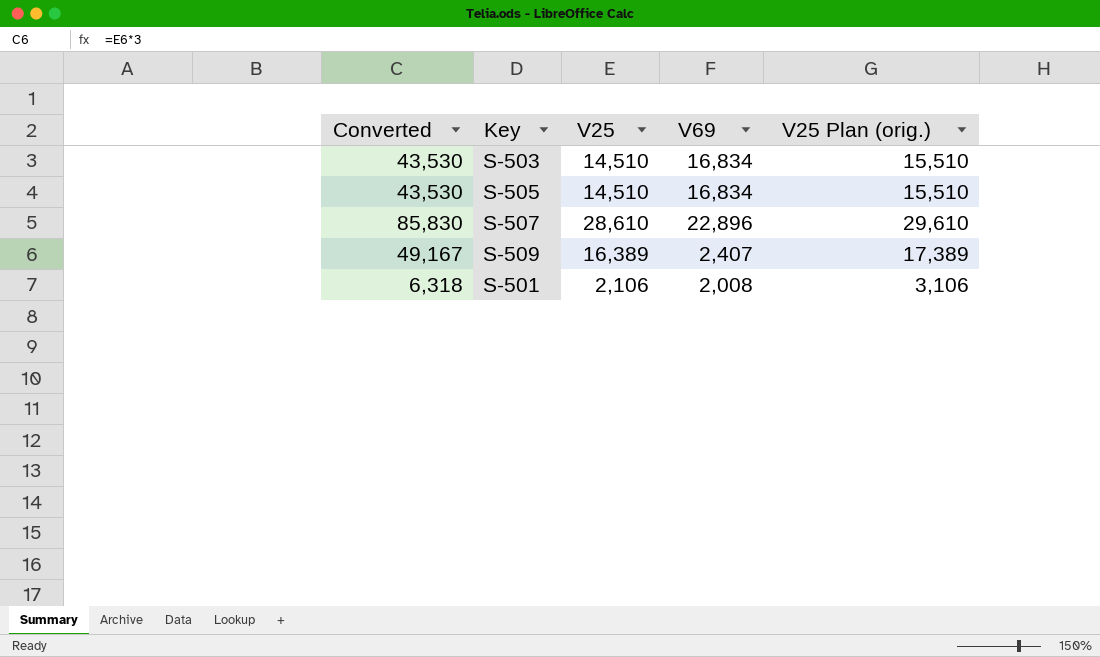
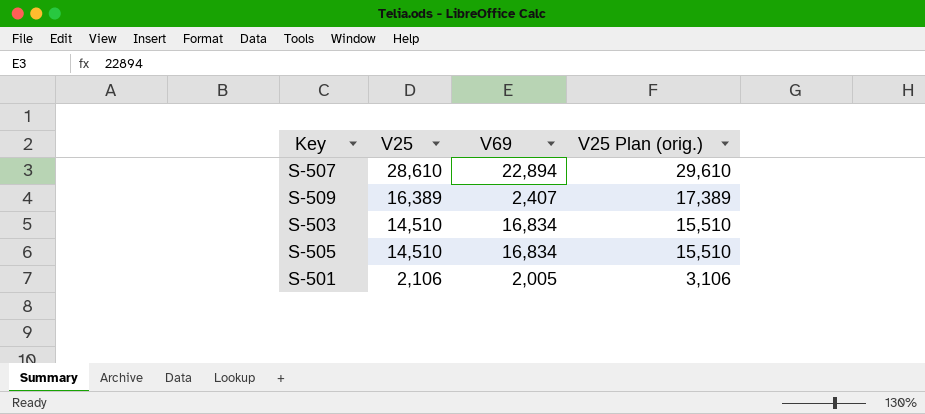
row order: none -> V25 descending
column Converted | formula: [V25] * 3 -> none
S-507 | V69: 22,896 -> 22,894
S-501 | V69: 2,008 -> 2,005

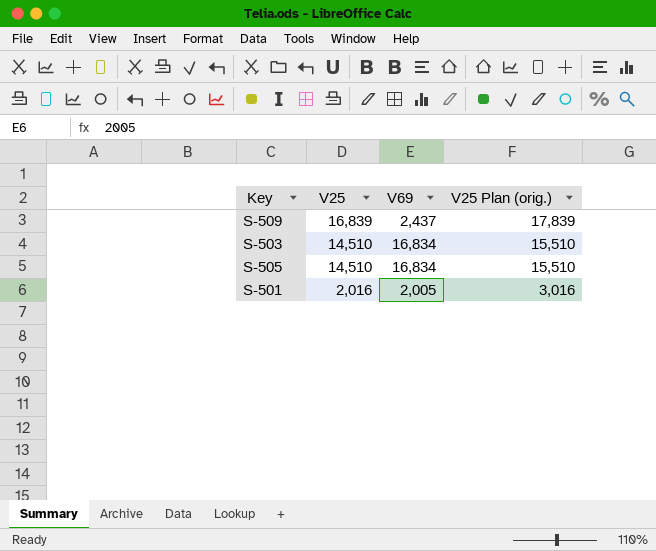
row S-507: 28,610 | 22,894 | 29,610 -> none
S-509 | V25: 16,389 -> 16,839
S-509 | V69: 2,407 -> 2,437
S-509 | V25 Plan (orig.): 17,389 -> 17,839
S-501 | V25: 2,106 -> 2,016
S-501 | V25 Plan (orig.): 3,106 -> 3,016

